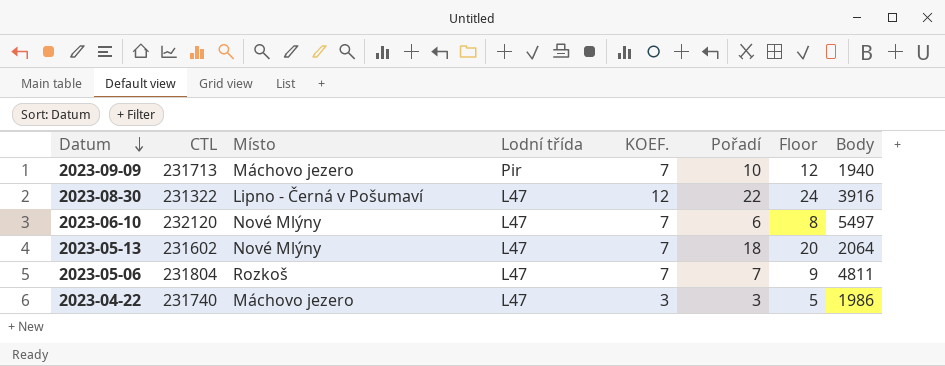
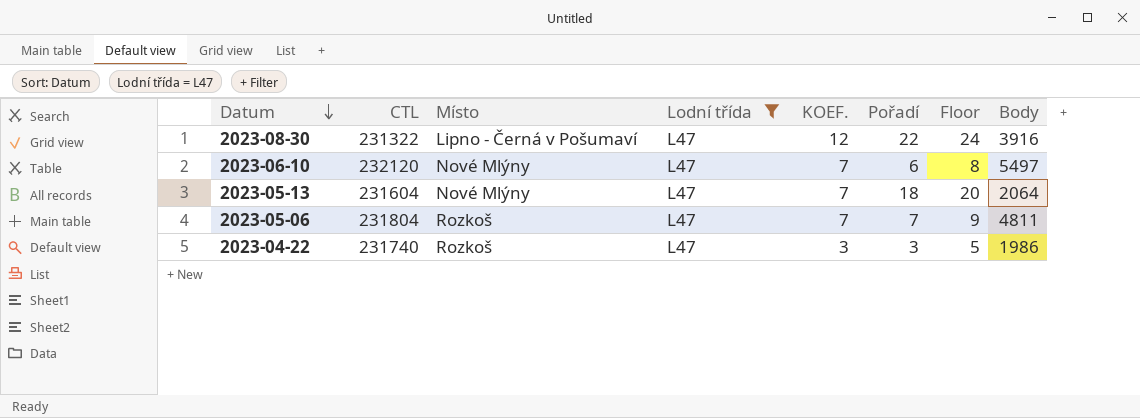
filter: none -> Lodní třída = L47
2023-05-13 | CTL: 231602 -> 231604
2023-04-22 | Místo: Máchovo jezero -> Rozkoš

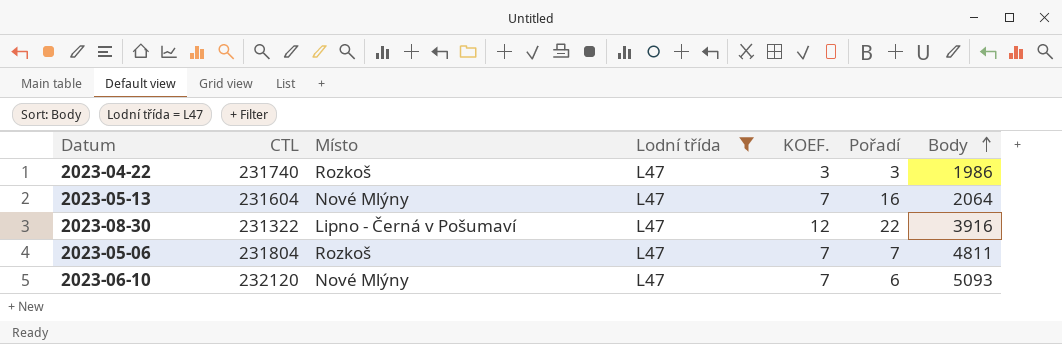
row order: Datum descending -> Body ascending
column Floor | formula: [Pořadí] + 2 -> none
2023-05-13 | Pořadí: 18 -> 16
2023-06-10 | Body: 5497 -> 5093

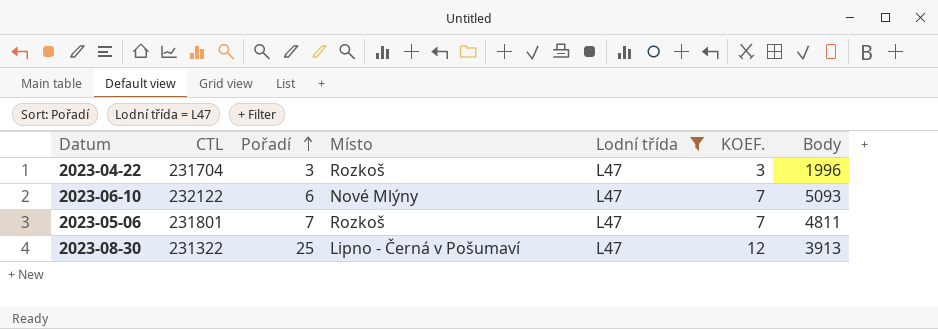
row order: Body ascending -> Pořadí ascending
column Pořadí | position: 6 -> 3
row 2023-05-13: 231604 | Nové Mlýny | L47 | 7 | 16 | 2064 -> none
2023-04-22 | CTL: 231740 -> 231704
2023-04-22 | Body: 1986 -> 1996
2023-06-10 | CTL: 232120 -> 232122
2023-05-06 | CTL: 231804 -> 231801
2023-08-30 | Pořadí: 22 -> 25
2023-08-30 | Body: 3916 -> 3913

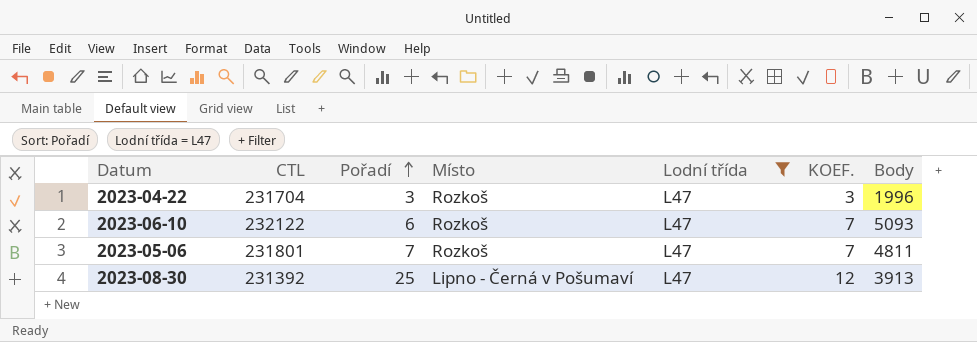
2023-06-10 | Místo: Nové Mlýny -> Rozkoš
2023-08-30 | CTL: 231322 -> 231392

